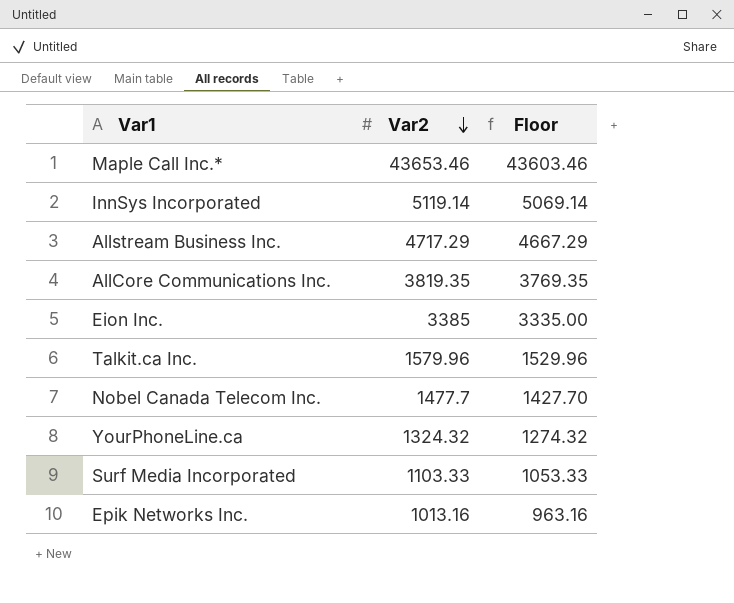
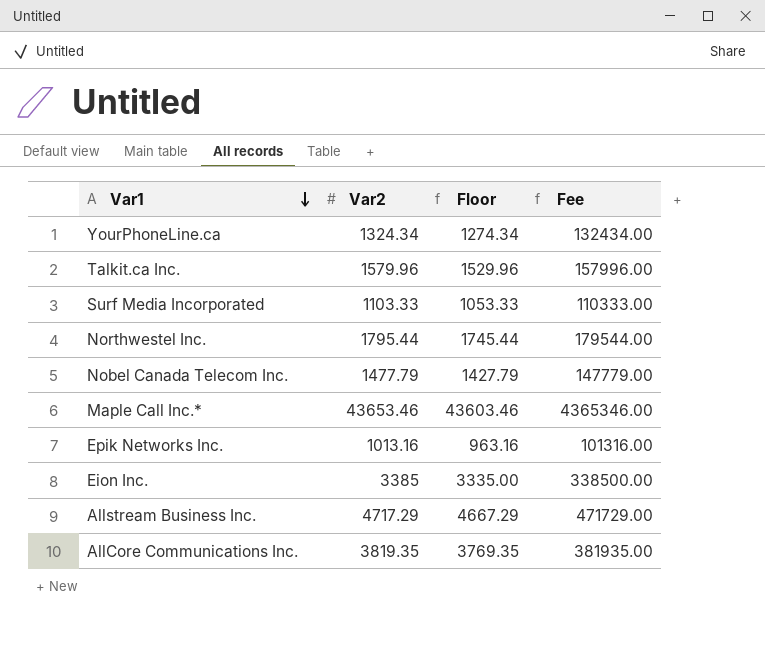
row order: Var2 descending -> Var1 descending
column Fee | formula: none -> [Var2] * 100
row InnSys Incorporated: 5119.14 | 5069.14 -> none
YourPhoneLine.ca | Var2: 1324.32 -> 1324.34
YourPhoneLine.ca | Floor: 1274.32 -> 1274.34
row Northwestel Inc.: none -> 1795.44 | 1745.44 | 179544.00
Nobel Canada Telecom Inc. | Var2: 1477.7 -> 1477.79
Nobel Canada Telecom Inc. | Floor: 1427.70 -> 1427.79

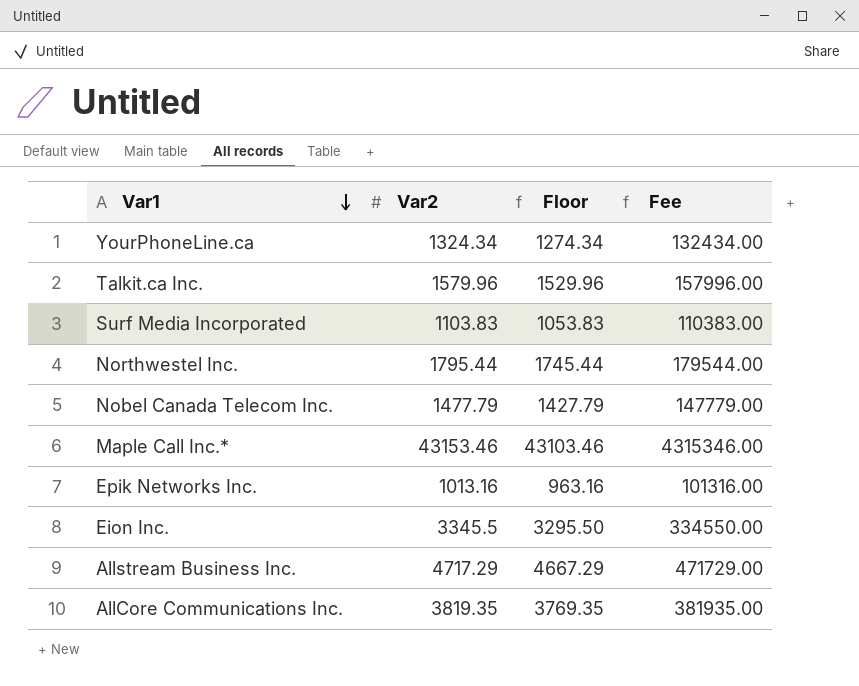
Surf Media Incorporated | Var2: 1103.33 -> 1103.83
Surf Media Incorporated | Floor: 1053.33 -> 1053.83
Surf Media Incorporated | Fee: 110333.00 -> 110383.00
Maple Call Inc.* | Var2: 43653.46 -> 43153.46
Maple Call Inc.* | Floor: 43603.46 -> 43103.46
Maple Call Inc.* | Fee: 4365346.00 -> 4315346.00
Eion Inc. | Var2: 3385 -> 3345.5
Eion Inc. | Floor: 3335.00 -> 3295.50
Eion Inc. | Fee: 338500.00 -> 334550.00

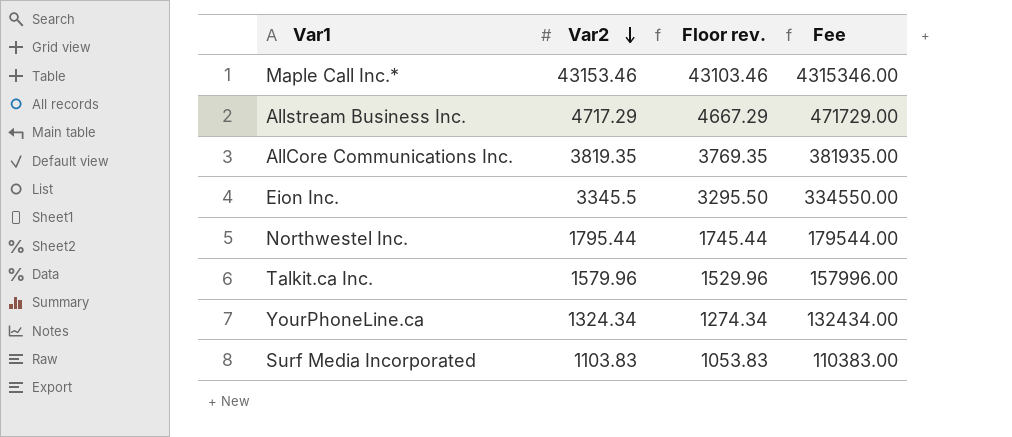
row order: Var1 descending -> Var2 descending
column name: Floor -> Floor rev.
row Nobel Canada Telecom Inc.: 1477.79 | 1427.79 | 147779.00 -> none
row Epik Networks Inc.: 1013.16 | 963.16 | 101316.00 -> none

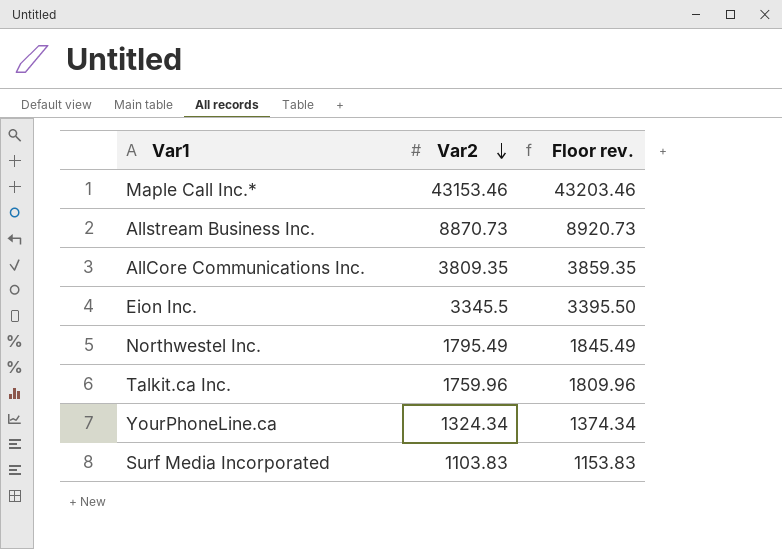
column Fee | formula: [Var2] * 100 -> none
column Floor rev. | formula: [Var2] - 50 -> [Var2] + 50
Allstream Business Inc. | Var2: 4717.29 -> 8870.73
AllCore Communications Inc. | Var2: 3819.35 -> 3809.35
Northwestel Inc. | Var2: 1795.44 -> 1795.49
Talkit.ca Inc. | Var2: 1579.96 -> 1759.96

